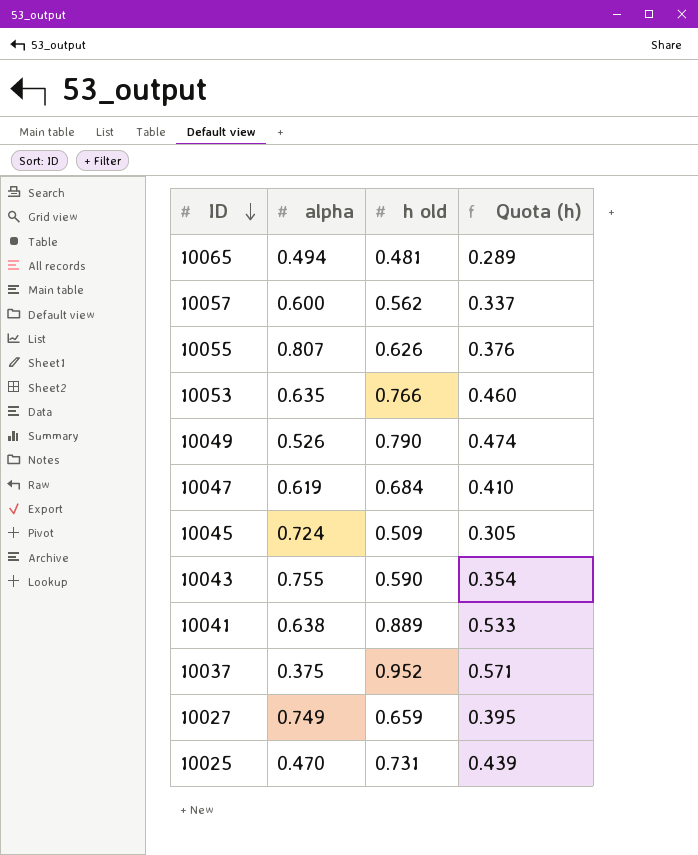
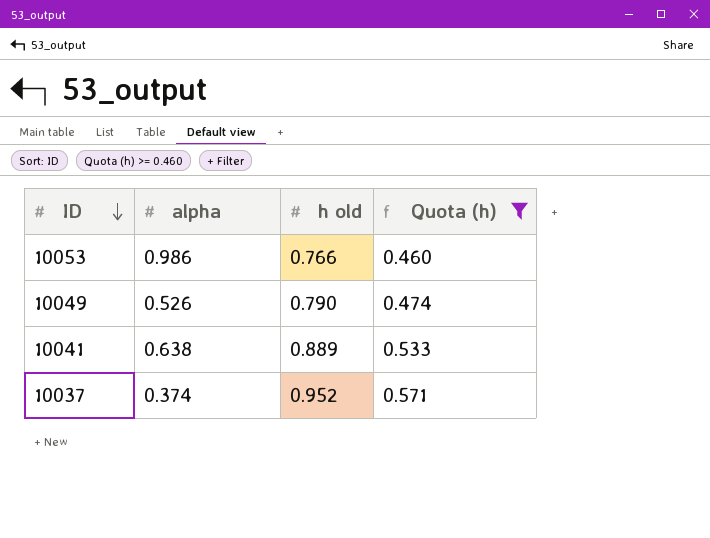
filter: none -> Quota (h) >= 0.460
10053 | alpha: 0.635 -> 0.986
10037 | alpha: 0.375 -> 0.374

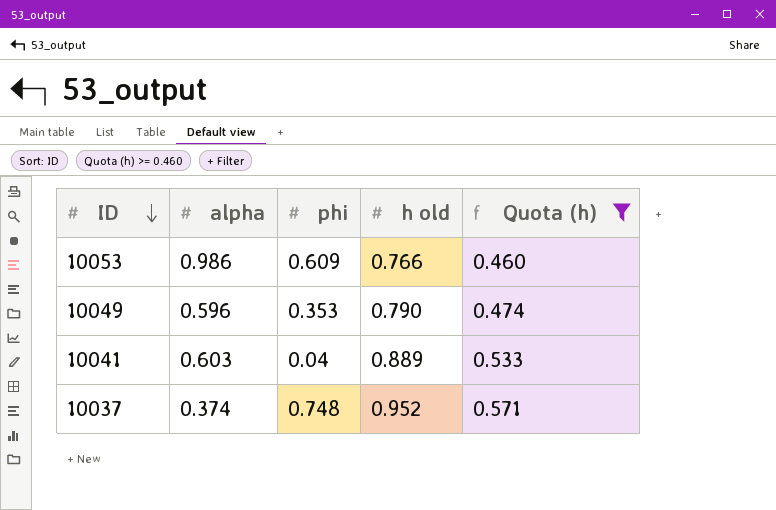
column phi | position: none -> 3
10049 | alpha: 0.526 -> 0.596
10041 | alpha: 0.638 -> 0.603

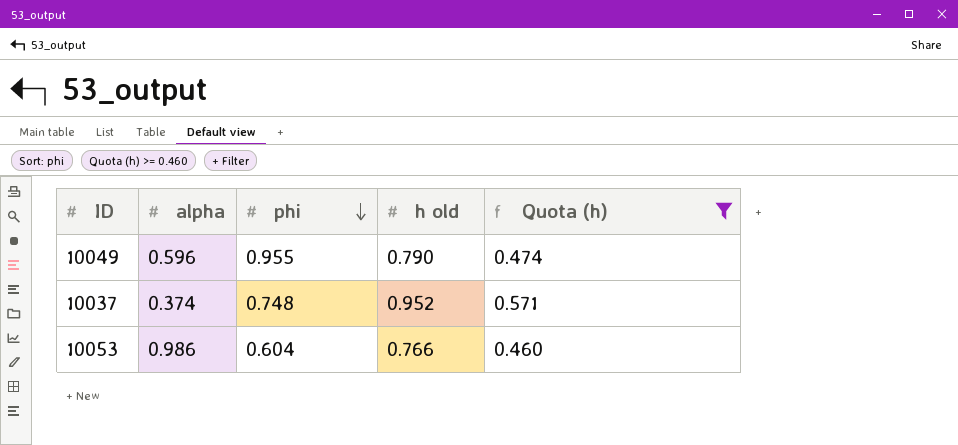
row order: ID descending -> phi descending
row 10041: 0.603 | 0.04 | 0.889 | 0.533 -> none
10049 | phi: 0.353 -> 0.955
10053 | phi: 0.609 -> 0.604

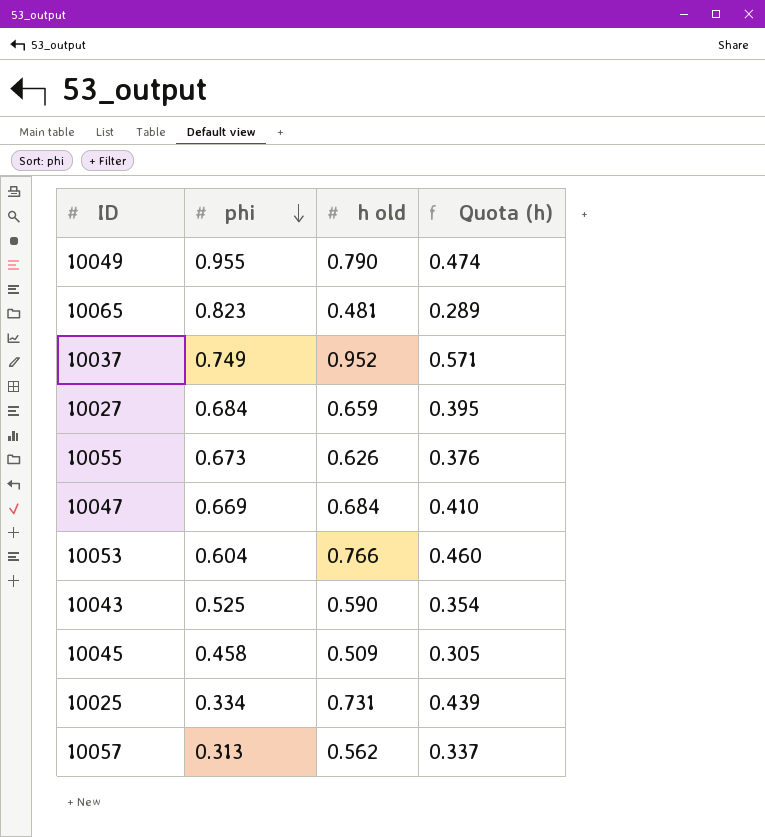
filter: Quota (h) >= 0.460 -> none
column alpha | position: 2 -> none
10037 | phi: 0.748 -> 0.749

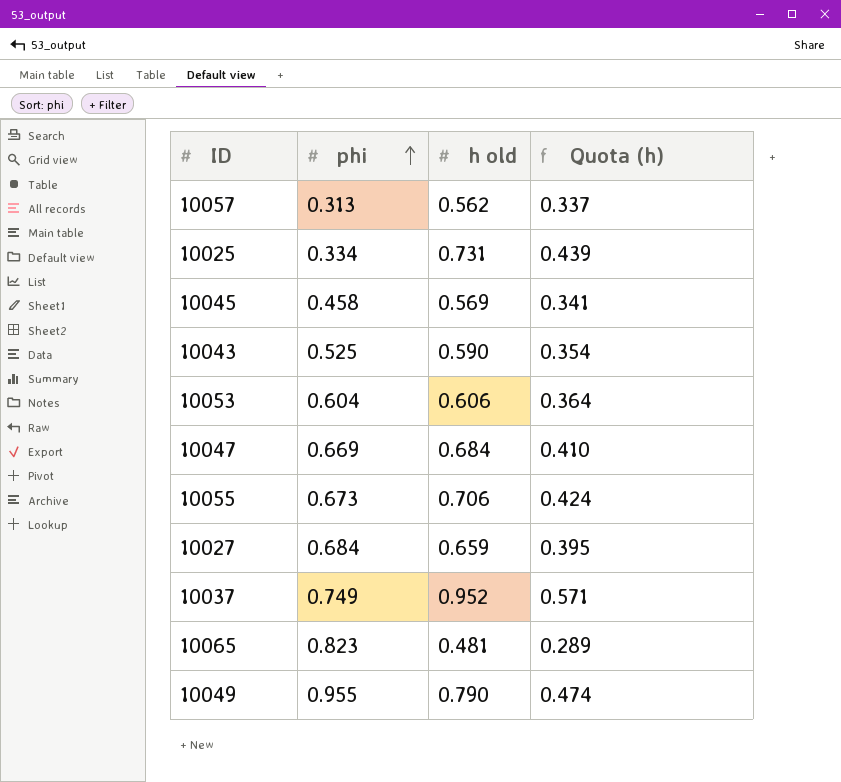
row order: phi descending -> phi ascending
10045 | h old: 0.509 -> 0.569
10045 | Quota (h): 0.305 -> 0.341
10053 | h old: 0.766 -> 0.606
10053 | Quota (h): 0.460 -> 0.364
10055 | h old: 0.626 -> 0.706
10055 | Quota (h): 0.376 -> 0.424

